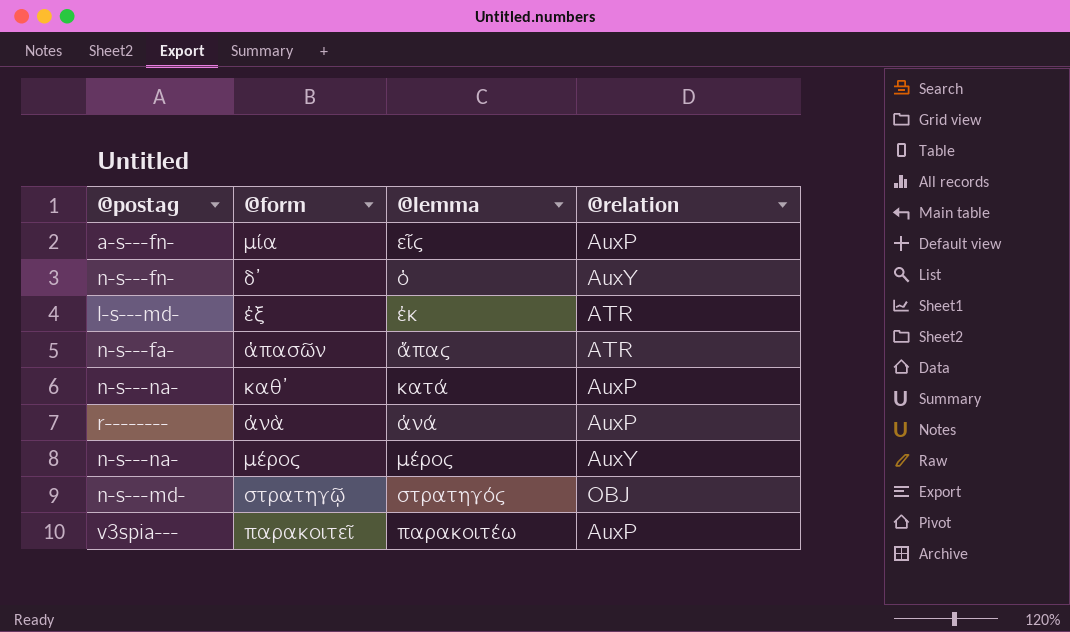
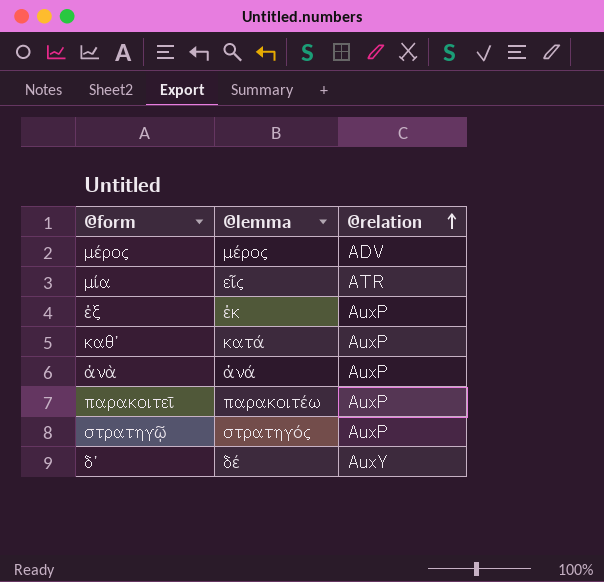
row order: none -> @relation ascending
column @postag | position: 1 -> none
row ἁπασῶν: n-s---fa- | ἅπας | ATR -> none
μέρος | @relation: AuxY -> ADV
μία | @relation: AuxP -> ATR
ἐξ | @relation: ATR -> AuxP
στρατηγῷ | @relation: OBJ -> AuxP
δʼ | @lemma: ὁ -> δέ

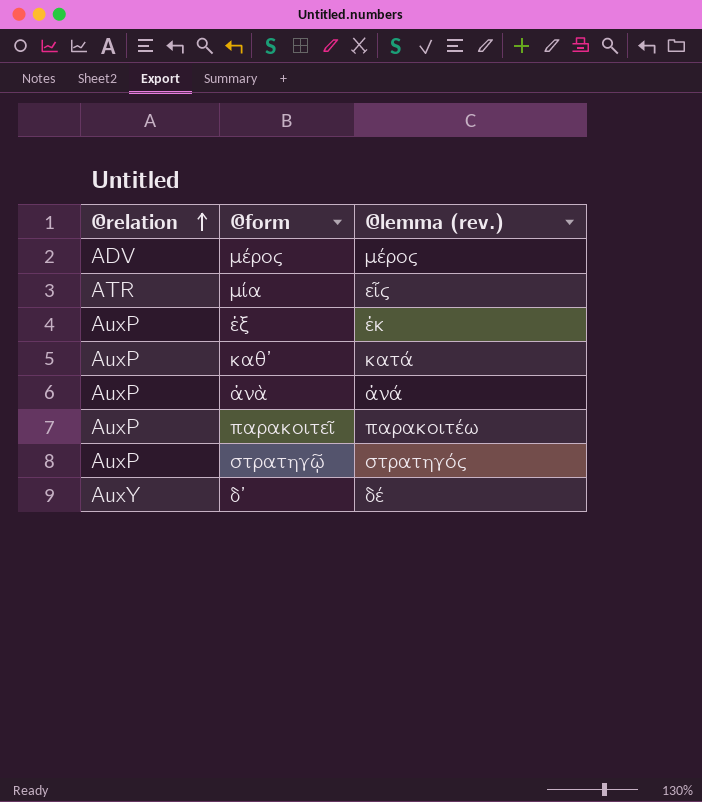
column @relation | position: 3 -> 1
column name: @lemma -> @lemma (rev.)

